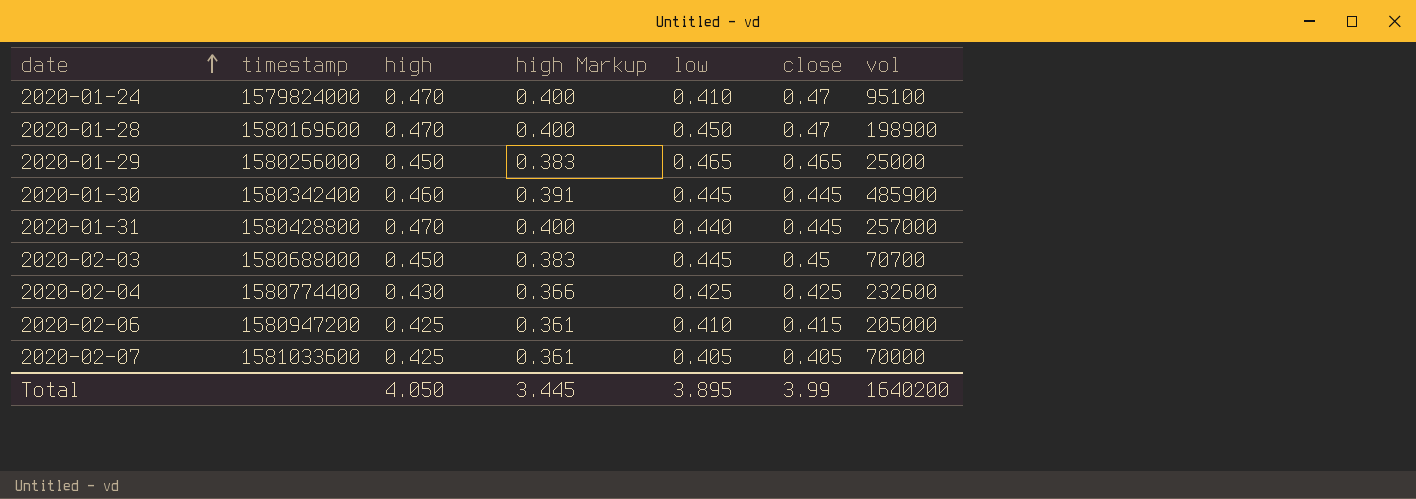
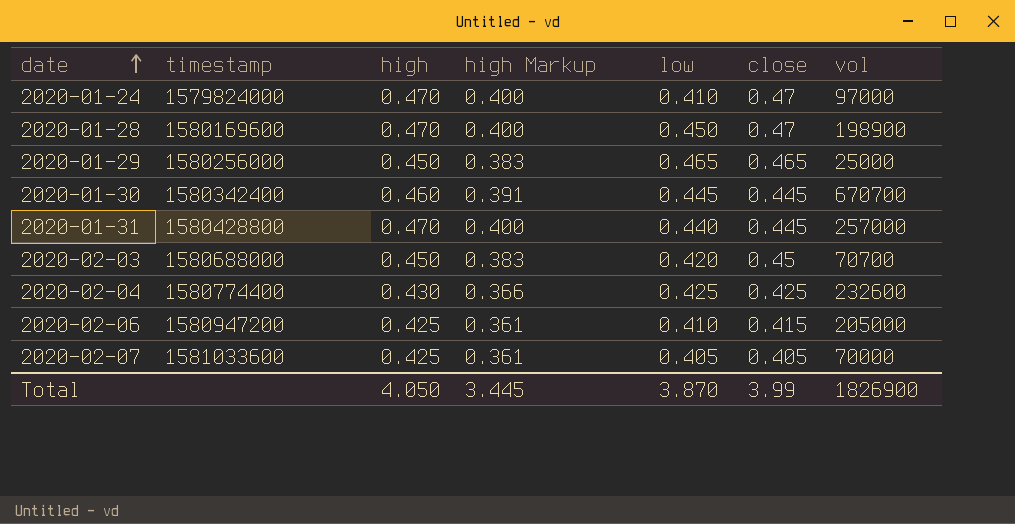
2020-01-24 | vol: 95100 -> 97000
2020-01-30 | vol: 485900 -> 670700
2020-02-03 | low: 0.445 -> 0.420
Total | low: 3.895 -> 3.870
Total | vol: 1640200 -> 1826900

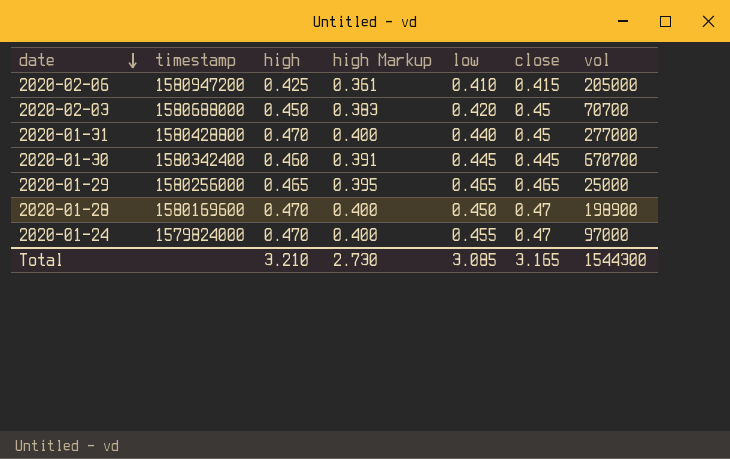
row order: date ascending -> date descending
row 2020-02-04: 1580774400 | 0.430 | 0.366 | 0.425 | 0.425 | 232600 -> none
row 2020-02-07: 1581033600 | 0.425 | 0.361 | 0.405 | 0.405 | 70000 -> none
2020-01-31 | close: 0.445 -> 0.45
2020-01-31 | vol: 257000 -> 277000
2020-01-29 | high: 0.450 -> 0.465
2020-01-29 | high Markup: 0.383 -> 0.395
2020-01-24 | low: 0.410 -> 0.455
Total | high: 4.050 -> 3.210
Total | high Markup: 3.445 -> 2.730
Total | low: 3.870 -> 3.085
Total | close: 3.99 -> 3.165
Total | vol: 1826900 -> 1544300

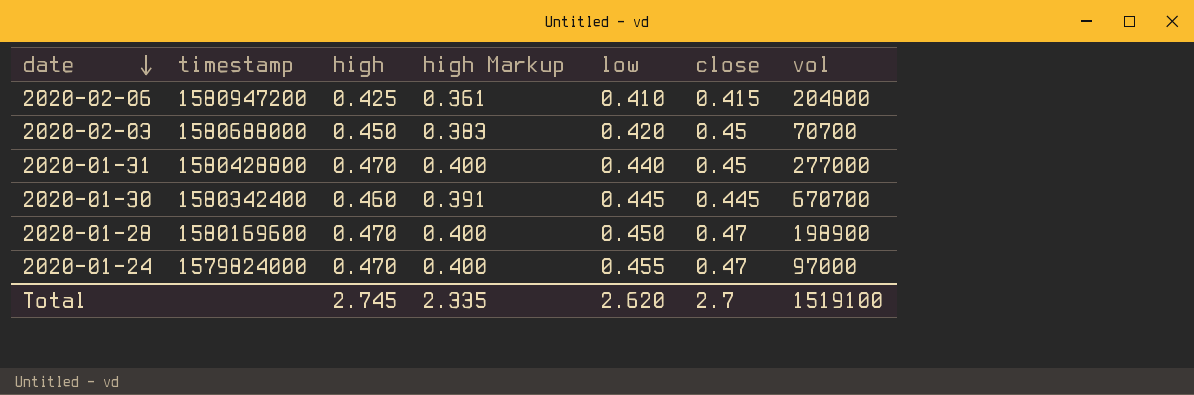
row 2020-01-29: 1580256000 | 0.465 | 0.395 | 0.465 | 0.465 | 25000 -> none
2020-02-06 | vol: 205000 -> 204800
Total | high: 3.210 -> 2.745
Total | high Markup: 2.730 -> 2.335
Total | low: 3.085 -> 2.620
Total | close: 3.165 -> 2.7
Total | vol: 1544300 -> 1519100

